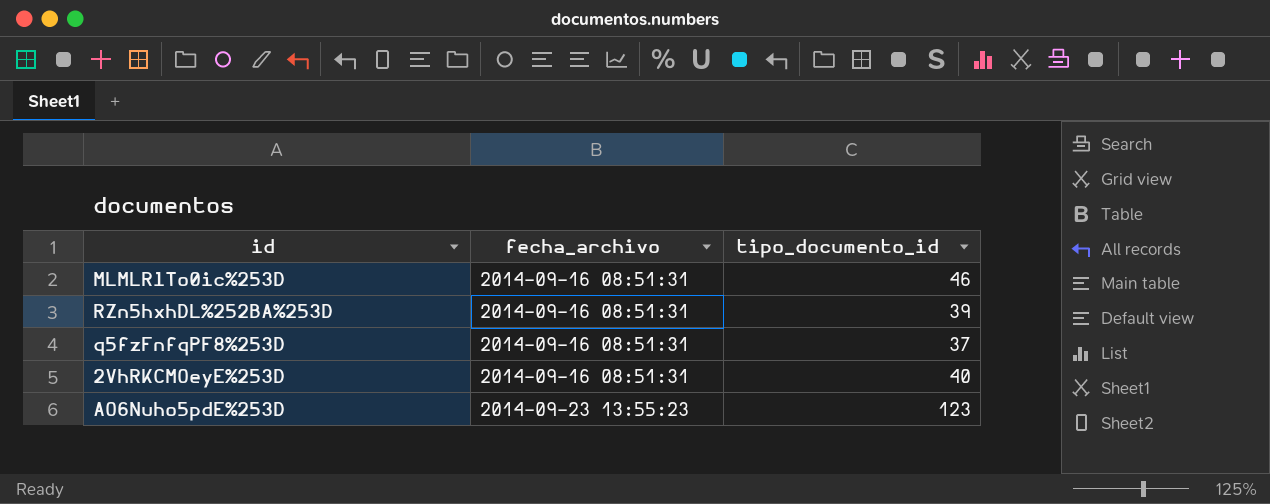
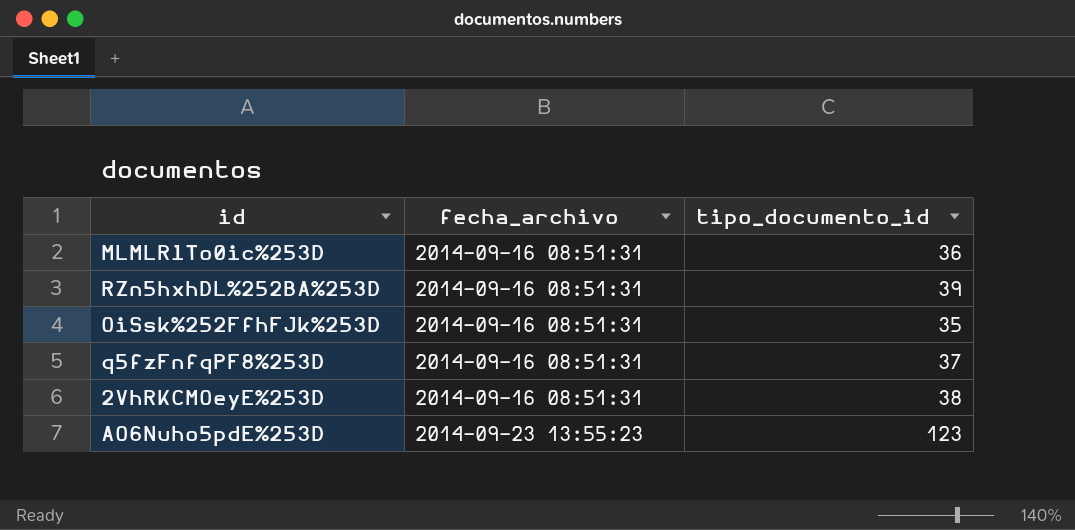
MLMLRlTo0ic%253D | tipo_documento_id: 46 -> 36
row OiSsk%252FfhFJk%253D: none -> 2014-09-16 08:51:31 | 35
2VhRKCMOeyE%253D | tipo_documento_id: 40 -> 38

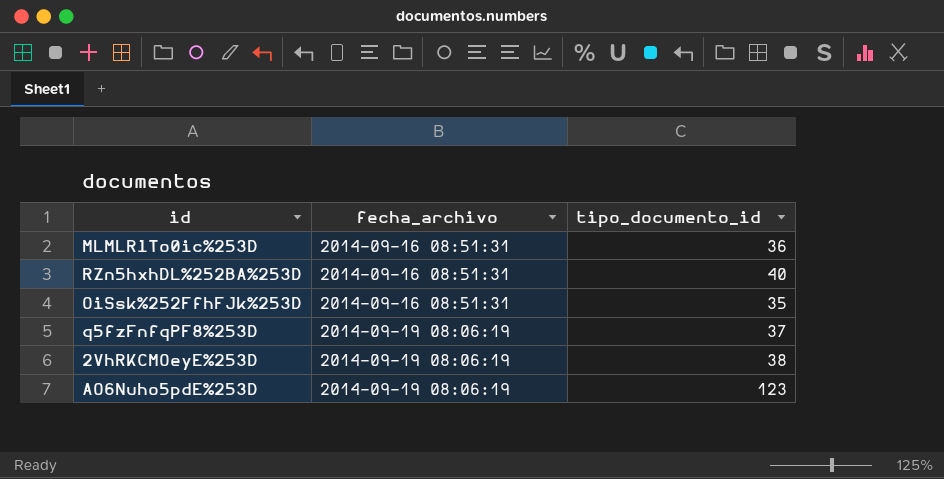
RZn5hxhDL%252BA%253D | tipo_documento_id: 39 -> 40
q5fzFnfqPF8%253D | fecha_archivo: 2014-09-16 08:51:31 -> 2014-09-19 08:06:19
2VhRKCMOeyE%253D | fecha_archivo: 2014-09-16 08:51:31 -> 2014-09-19 08:06:19
AO6Nuho5pdE%253D | fecha_archivo: 2014-09-23 13:55:23 -> 2014-09-19 08:06:19

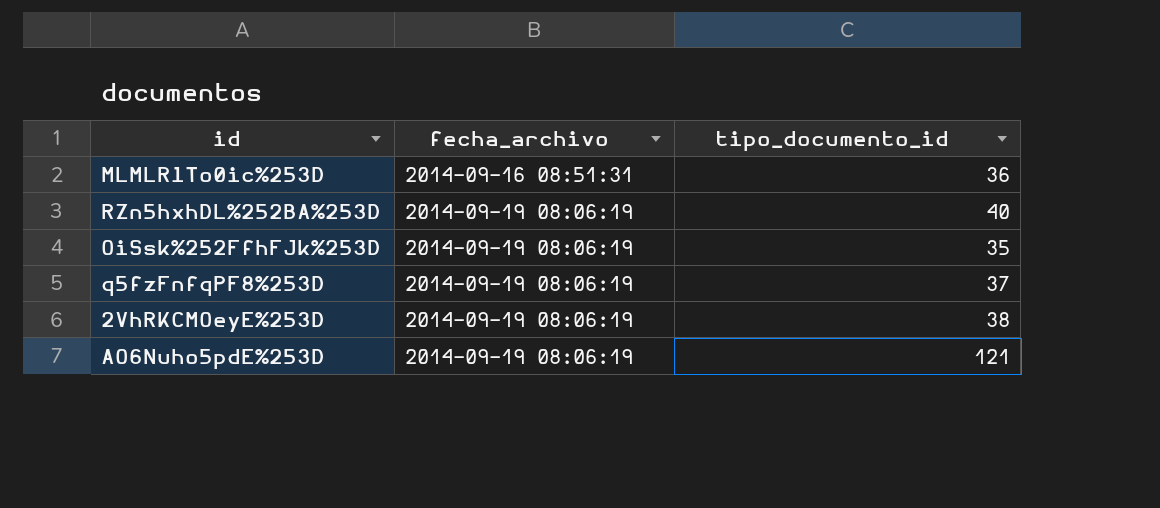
RZn5hxhDL%252BA%253D | fecha_archivo: 2014-09-16 08:51:31 -> 2014-09-19 08:06:19
OiSsk%252FfhFJk%253D | fecha_archivo: 2014-09-16 08:51:31 -> 2014-09-19 08:06:19
AO6Nuho5pdE%253D | tipo_documento_id: 123 -> 121

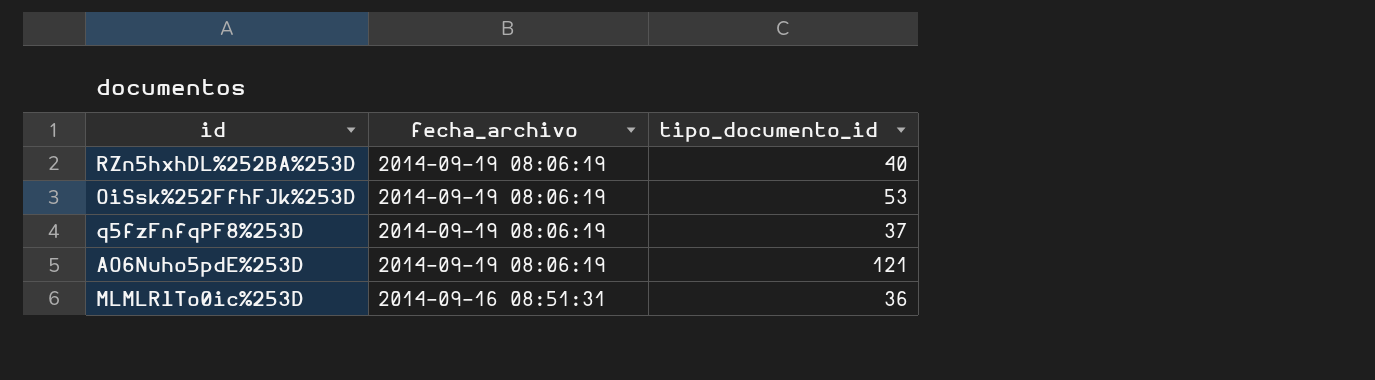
row order: fecha_archivo ascending -> fecha_archivo descending
row 2VhRKCMOeyE%253D: 2014-09-19 08:06:19 | 38 -> none
OiSsk%252FfhFJk%253D | tipo_documento_id: 35 -> 53

